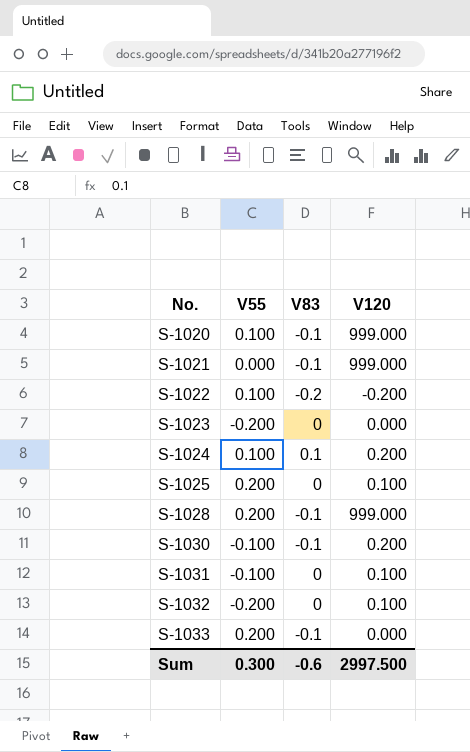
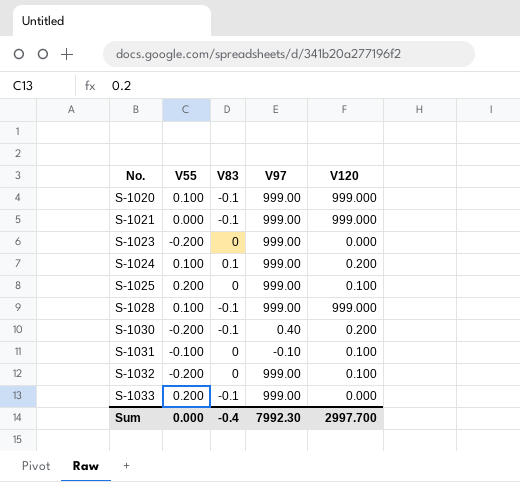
column V97 | position: none -> 4
row S-1022: 0.100 | -0.2 | -0.200 -> none
S-1028 | V55: 0.200 -> 0.100
S-1030 | V55: -0.100 -> -0.200
Sum | V55: 0.300 -> 0.000
Sum | V83: -0.6 -> -0.4
Sum | V120: 2997.500 -> 2997.700

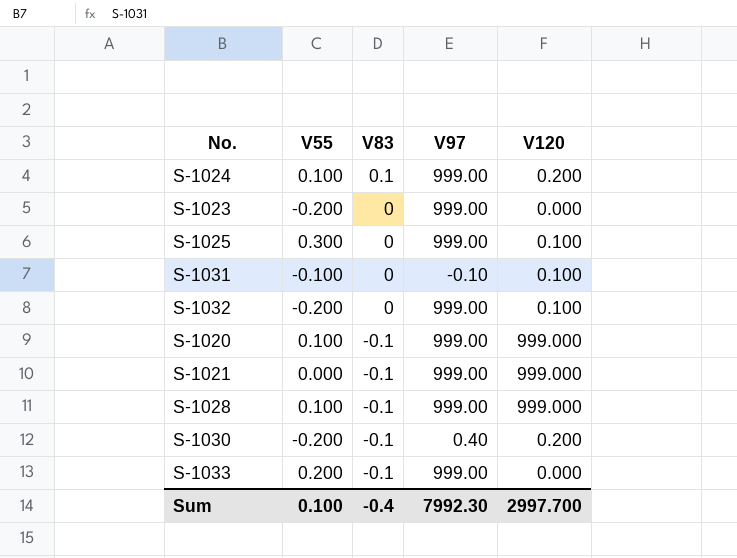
row order: No. ascending -> V83 descending
S-1025 | V55: 0.200 -> 0.300
Sum | V55: 0.000 -> 0.100

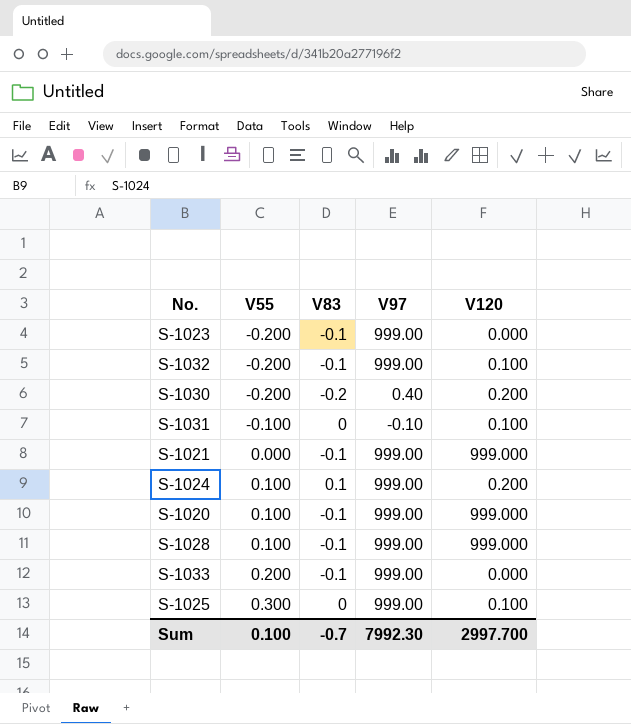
row order: V83 descending -> V55 ascending
S-1023 | V83: 0 -> -0.1
S-1032 | V83: 0 -> -0.1
S-1030 | V83: -0.1 -> -0.2
Sum | V83: -0.4 -> -0.7

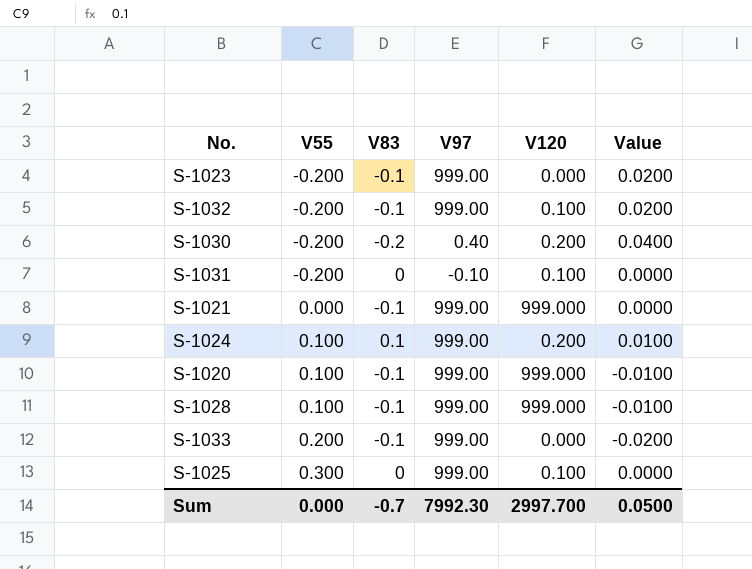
column Value | formula: none -> [V55] * [V83]
S-1031 | V55: -0.100 -> -0.200
Sum | V55: 0.100 -> 0.000

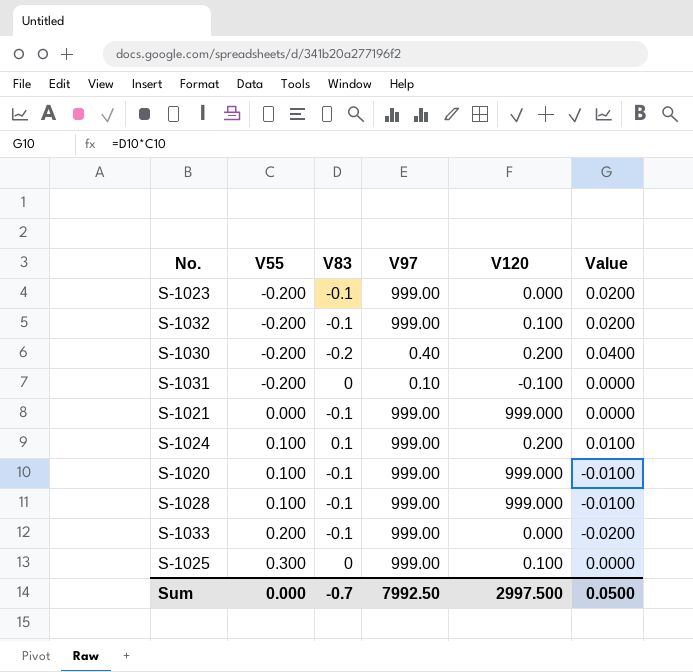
S-1031 | V97: -0.10 -> 0.10
S-1031 | V120: 0.100 -> -0.100
Sum | V97: 7992.30 -> 7992.50
Sum | V120: 2997.700 -> 2997.500

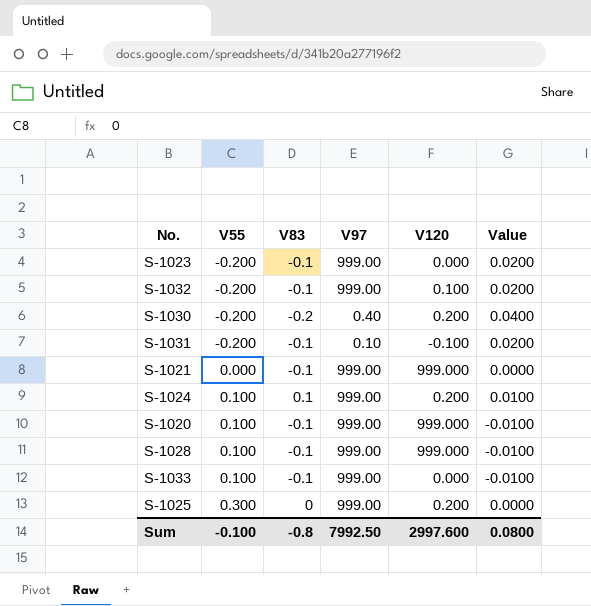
S-1031 | V83: 0 -> -0.1
S-1031 | Value: 0.0000 -> 0.0200
S-1033 | V55: 0.200 -> 0.100
S-1033 | Value: -0.0200 -> -0.0100
S-1025 | V120: 0.100 -> 0.200
Sum | V55: 0.000 -> -0.100
Sum | V83: -0.7 -> -0.8
Sum | V120: 2997.500 -> 2997.600
Sum | Value: 0.0500 -> 0.0800

